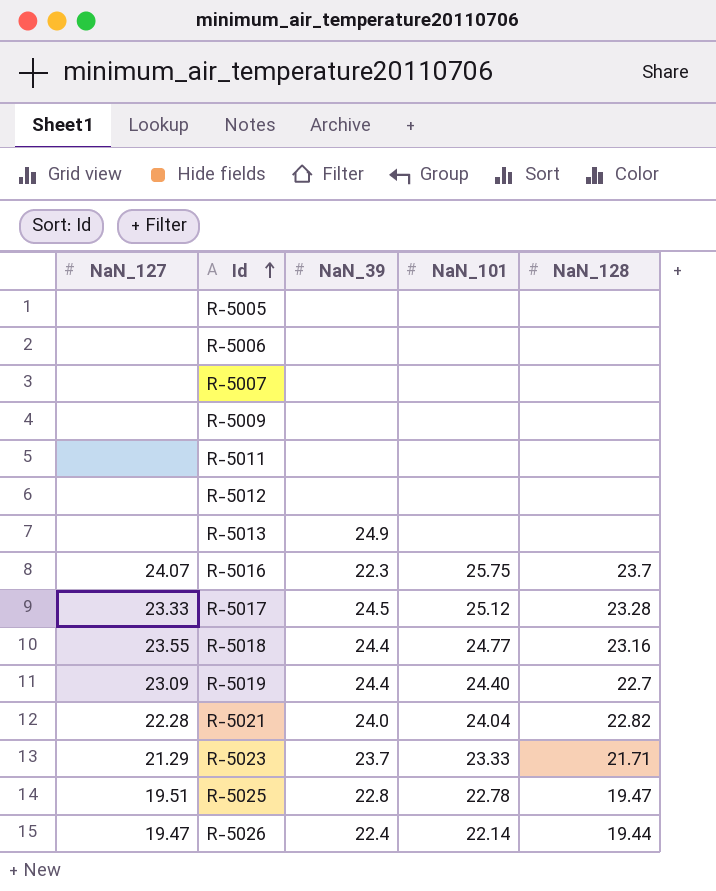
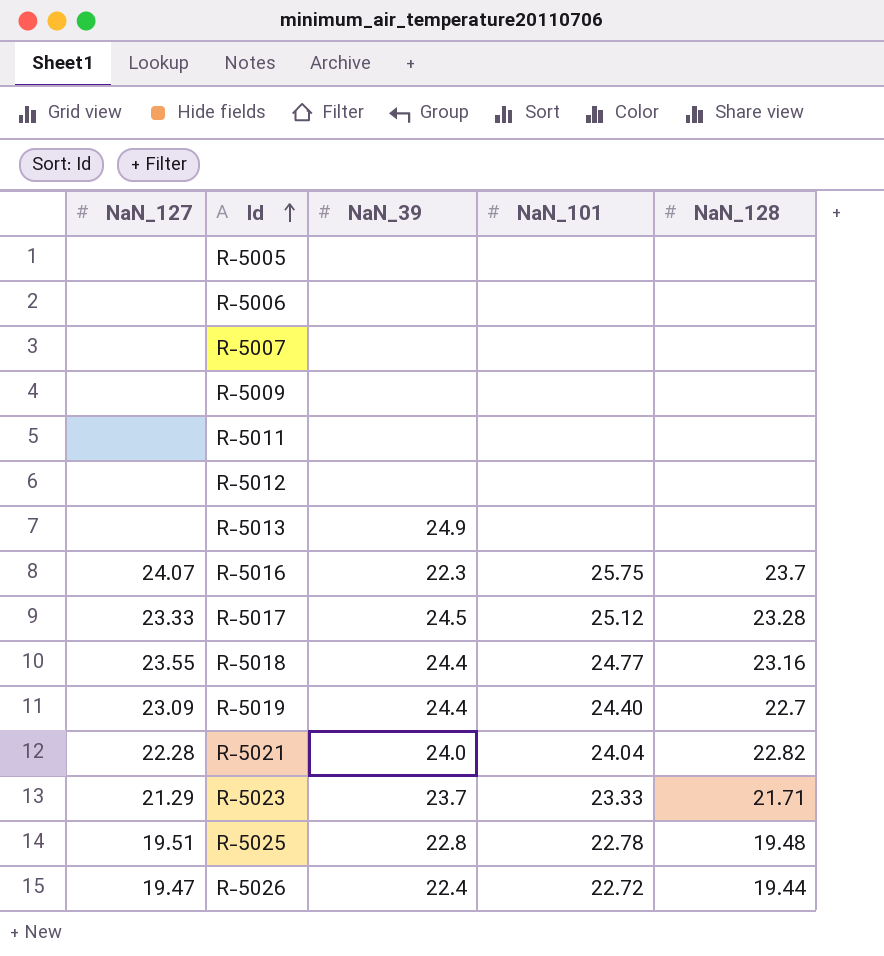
R-5025 | NaN_128: 19.47 -> 19.48
R-5026 | NaN_101: 22.14 -> 22.72

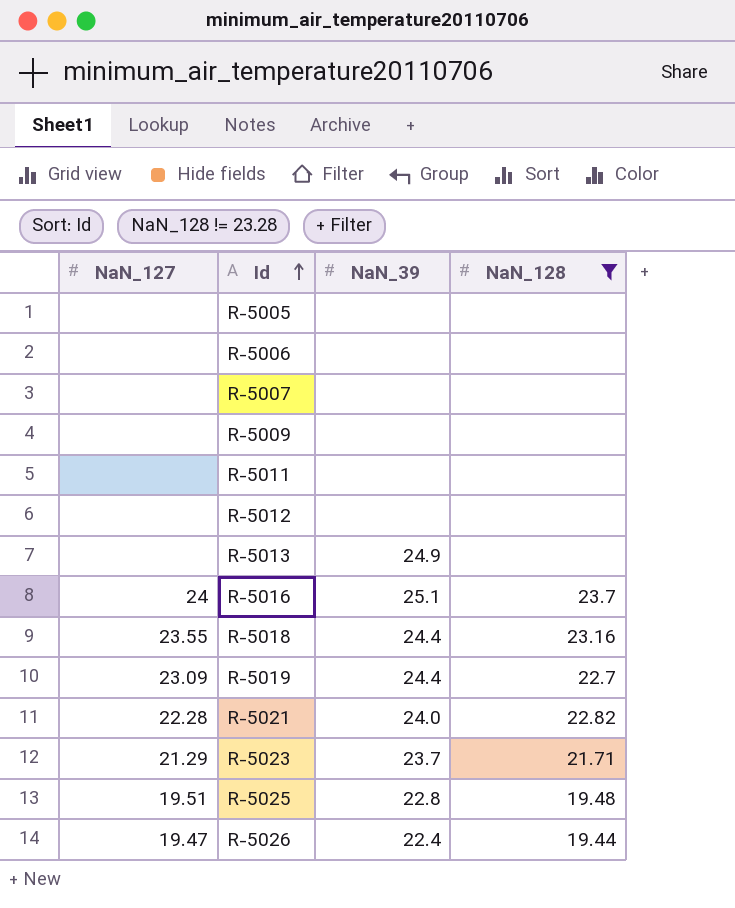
filter: none -> NaN_128 != 23.28
column NaN_101 | position: 4 -> none
R-5016 | NaN_127: 24.07 -> 24
R-5016 | NaN_39: 22.3 -> 25.1

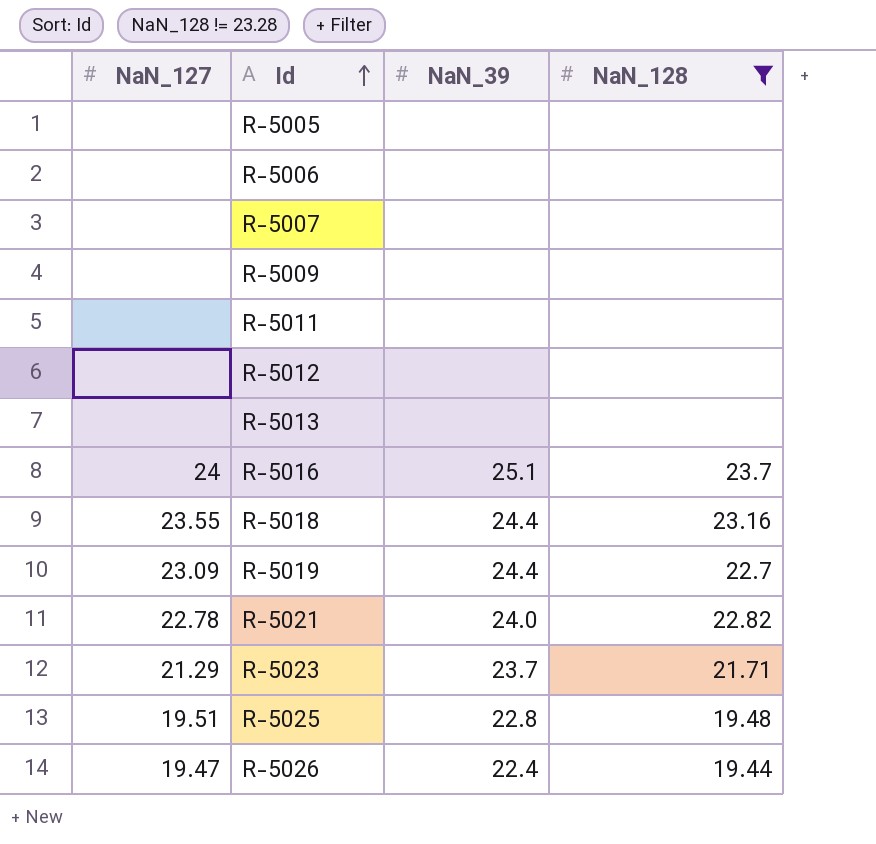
R-5013 | NaN_39: 24.9 -> none
R-5021 | NaN_127: 22.28 -> 22.78

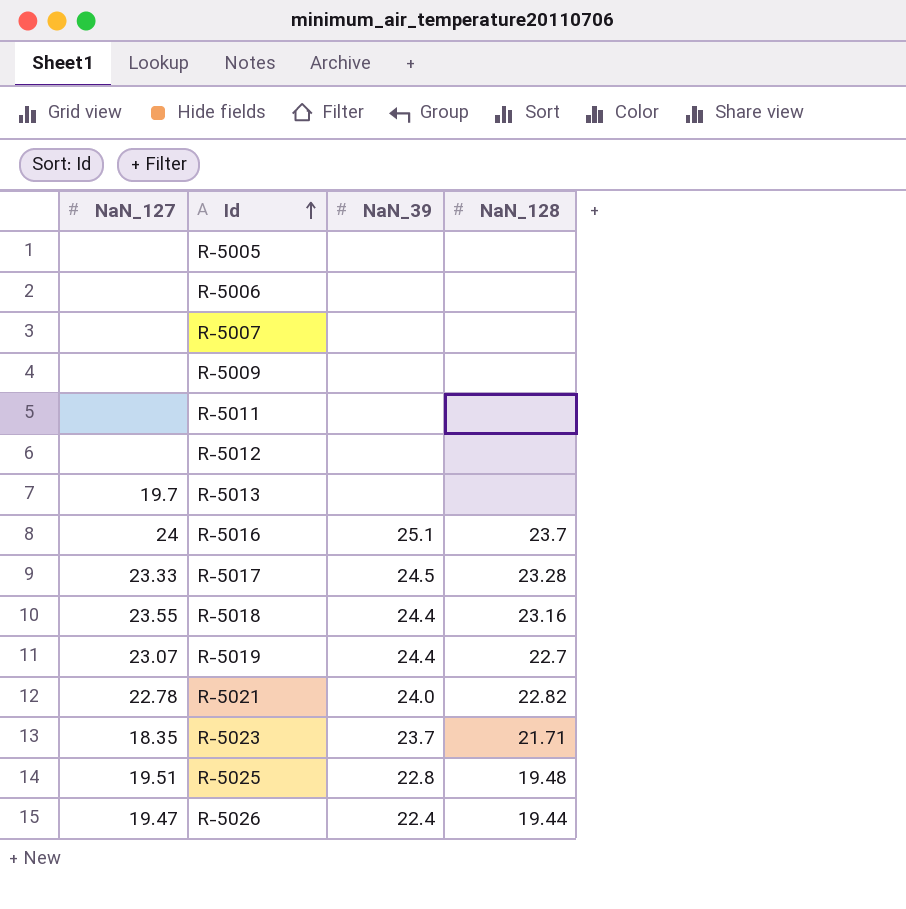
filter: NaN_128 != 23.28 -> none
R-5013 | NaN_127: none -> 19.7
R-5019 | NaN_127: 23.09 -> 23.07
R-5023 | NaN_127: 21.29 -> 18.35

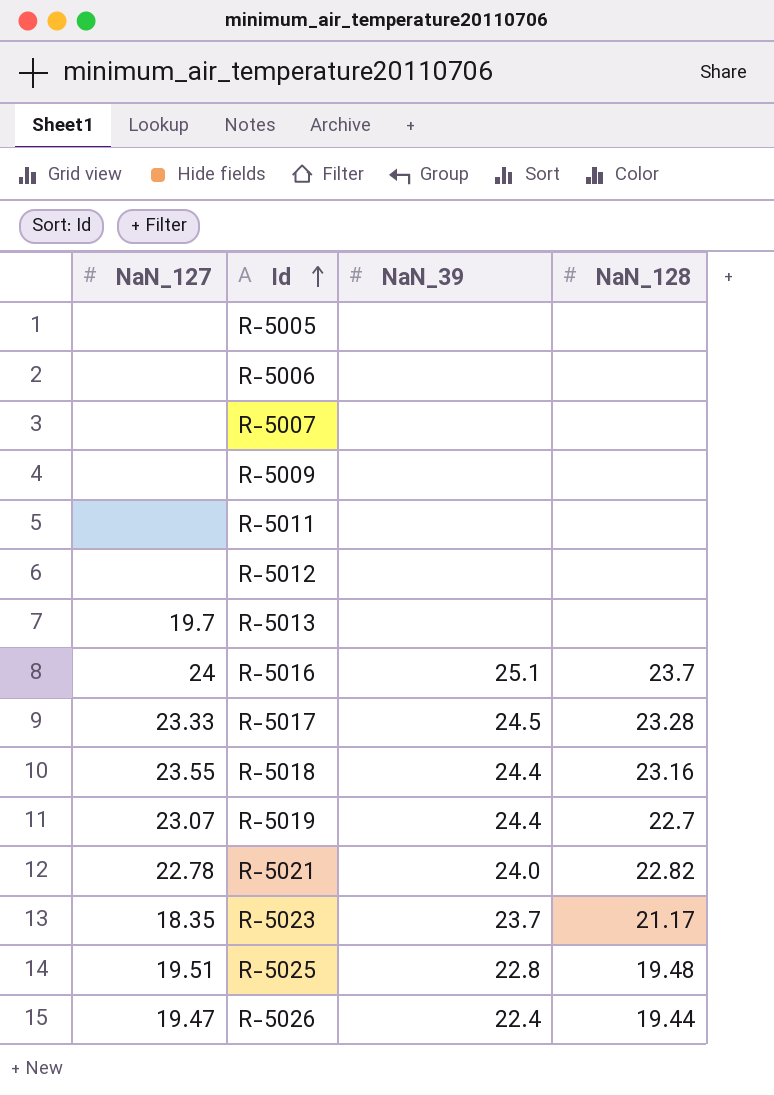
R-5023 | NaN_128: 21.71 -> 21.17

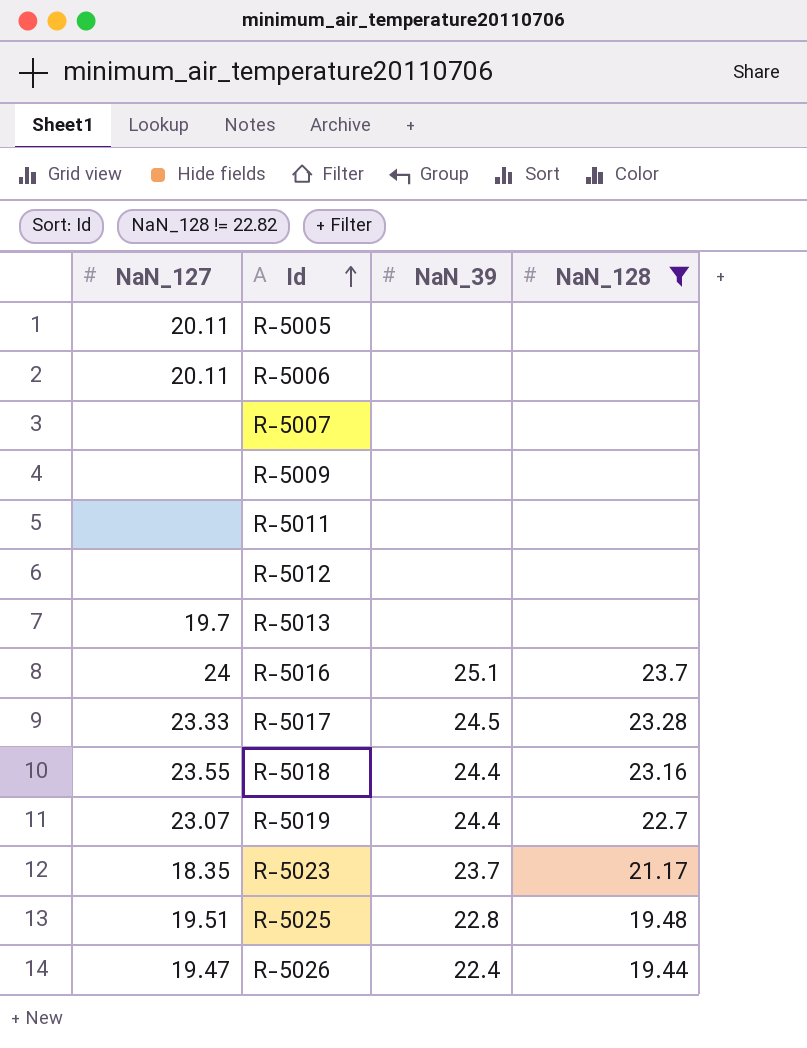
filter: none -> NaN_128 != 22.82
R-5005 | NaN_127: none -> 20.11
R-5006 | NaN_127: none -> 20.11

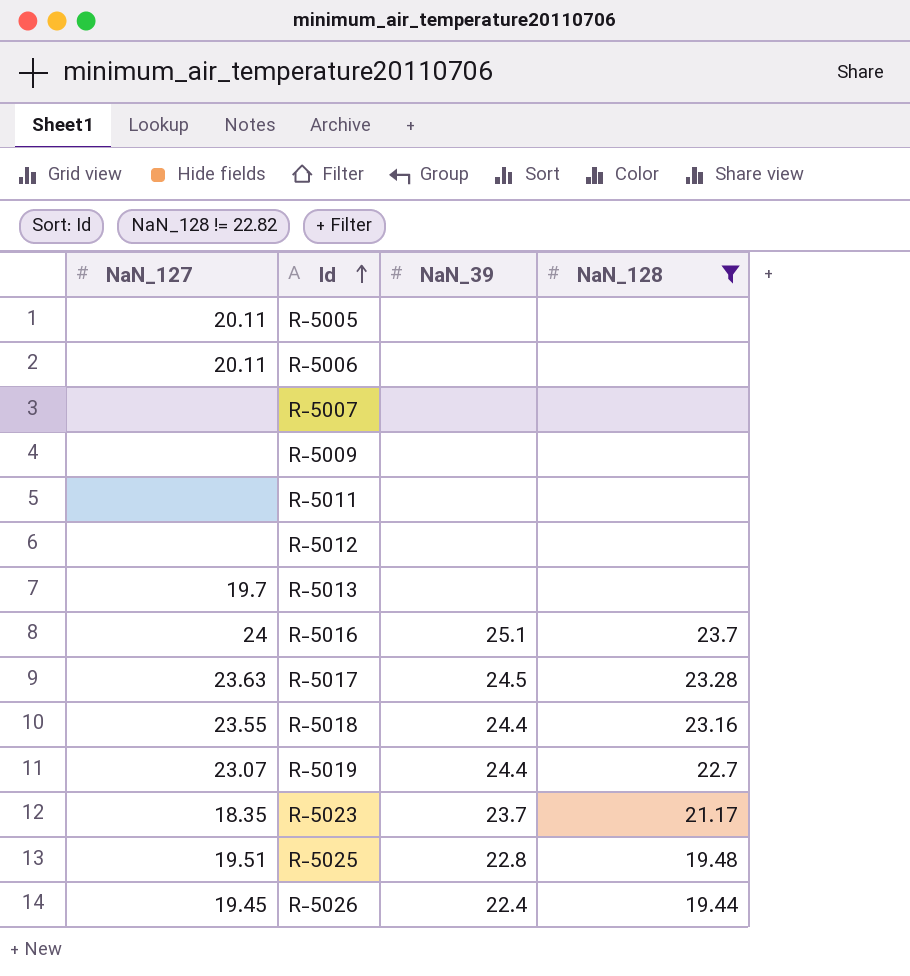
R-5017 | NaN_127: 23.33 -> 23.63
R-5026 | NaN_127: 19.47 -> 19.45

